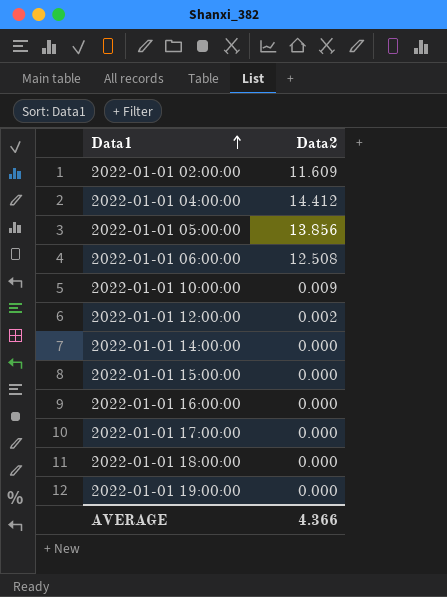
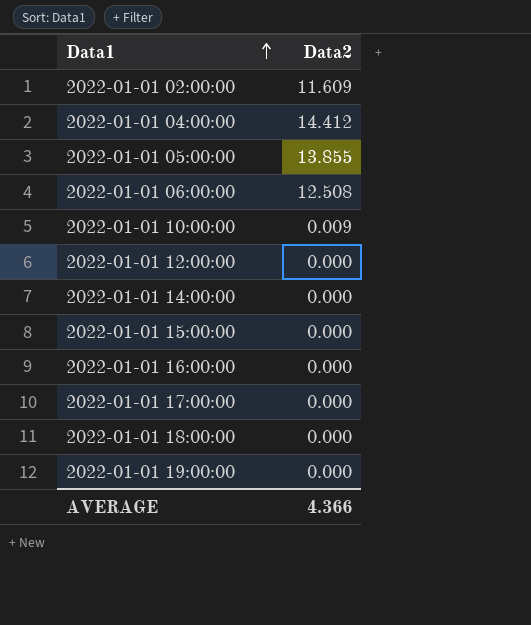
2022-01-01 05:00:00 | Data2: 13.856 -> 13.855
2022-01-01 12:00:00 | Data2: 0.002 -> 0.000

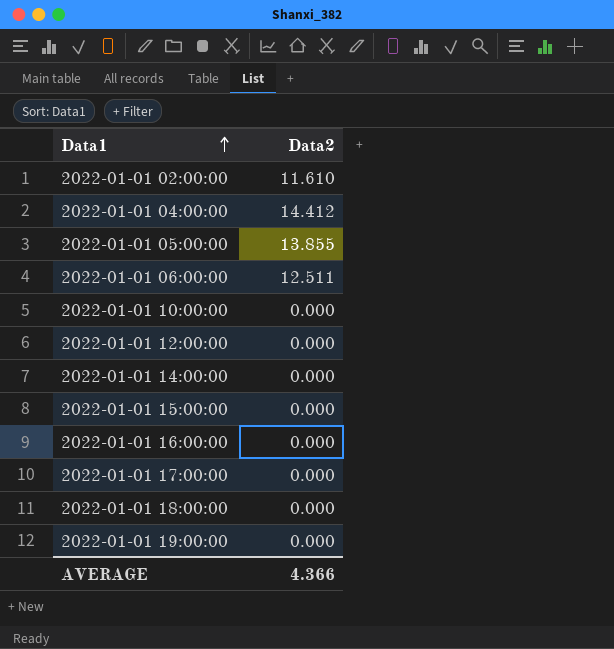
2022-01-01 02:00:00 | Data2: 11.609 -> 11.610
2022-01-01 06:00:00 | Data2: 12.508 -> 12.511
2022-01-01 10:00:00 | Data2: 0.009 -> 0.000

